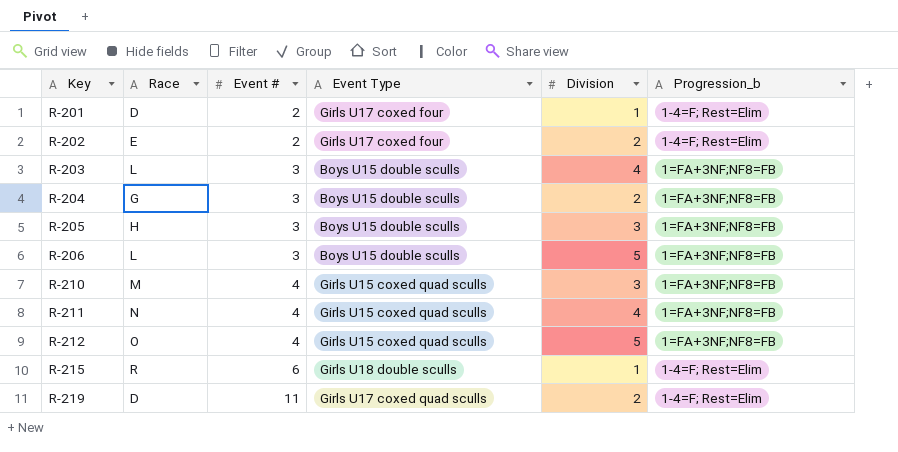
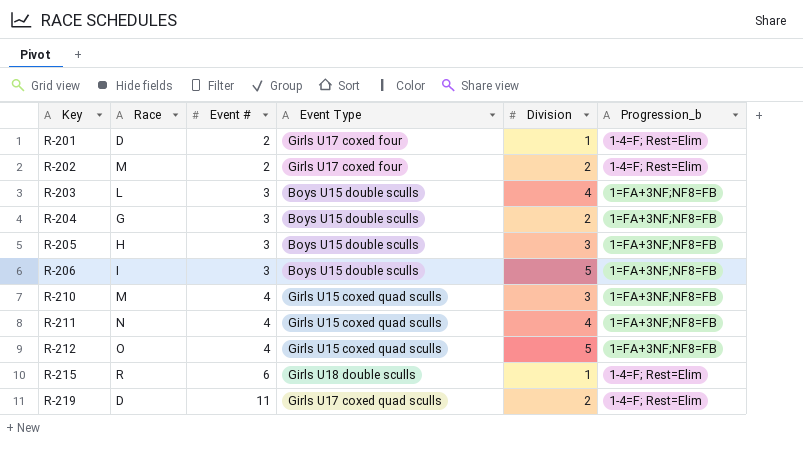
R-202 | Race: E -> M
R-206 | Race: L -> I

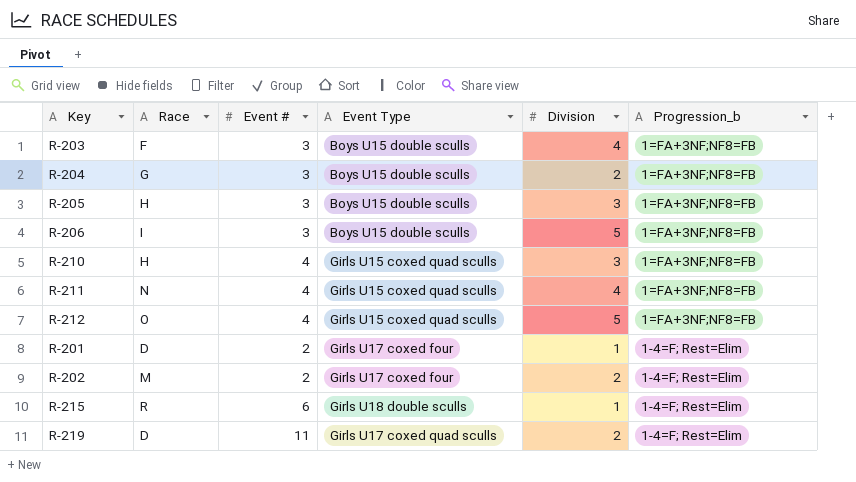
row order: Key ascending -> Progression_b descending
R-203 | Race: L -> F
R-210 | Race: M -> H

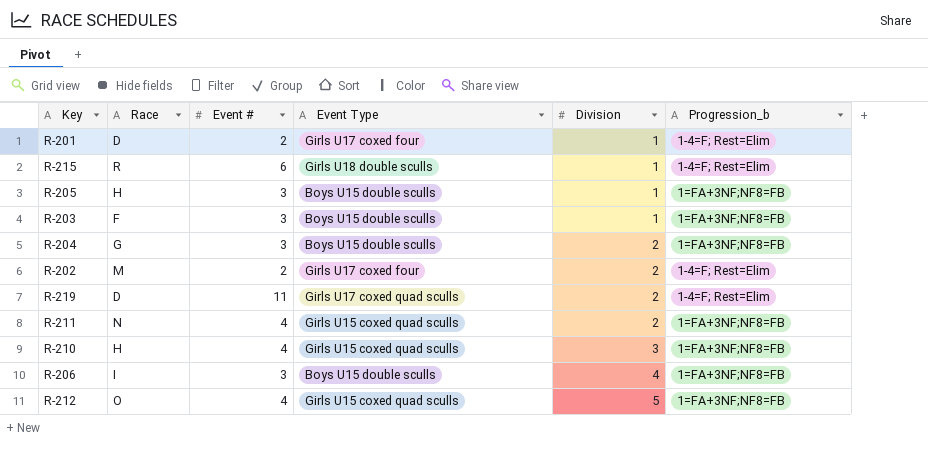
row order: Progression_b descending -> Division ascending
R-205 | Division: 3 -> 1
R-203 | Division: 4 -> 1
R-211 | Division: 4 -> 2
R-206 | Division: 5 -> 4

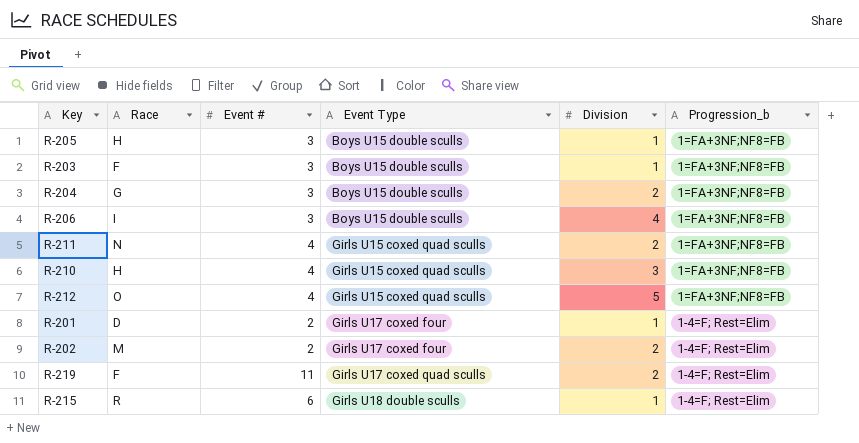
row order: Division ascending -> Event Type ascending
R-219 | Race: D -> F

